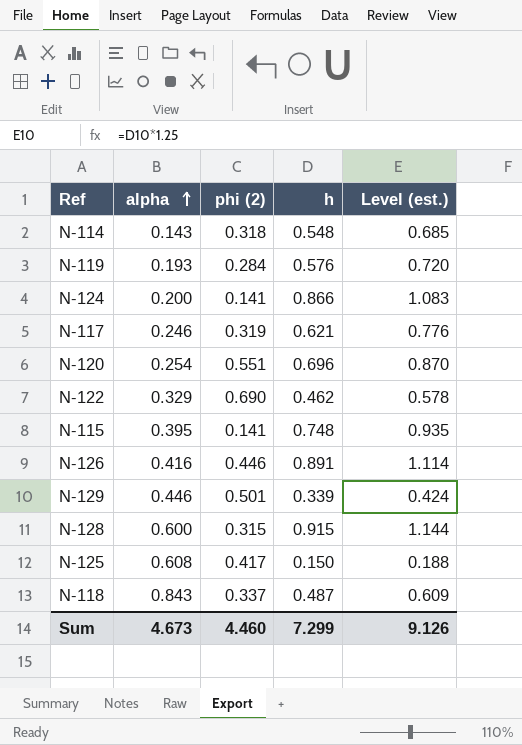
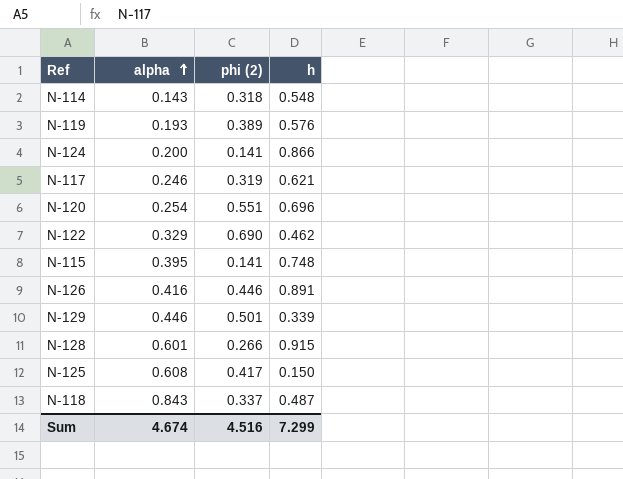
column Level (est.) | formula: [h] * 1.25 -> none
N-119 | phi (2): 0.284 -> 0.389
N-128 | alpha: 0.600 -> 0.601
N-128 | phi (2): 0.315 -> 0.266
Sum | alpha: 4.673 -> 4.674
Sum | phi (2): 4.460 -> 4.516

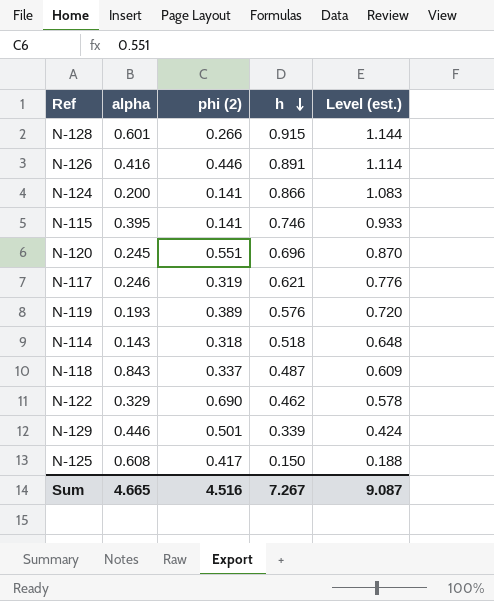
row order: alpha ascending -> h descending
column Level (est.) | formula: none -> [h] * 1.25
N-115 | h: 0.748 -> 0.746
N-120 | alpha: 0.254 -> 0.245
N-114 | h: 0.548 -> 0.518
Sum | alpha: 4.674 -> 4.665
Sum | h: 7.299 -> 7.267

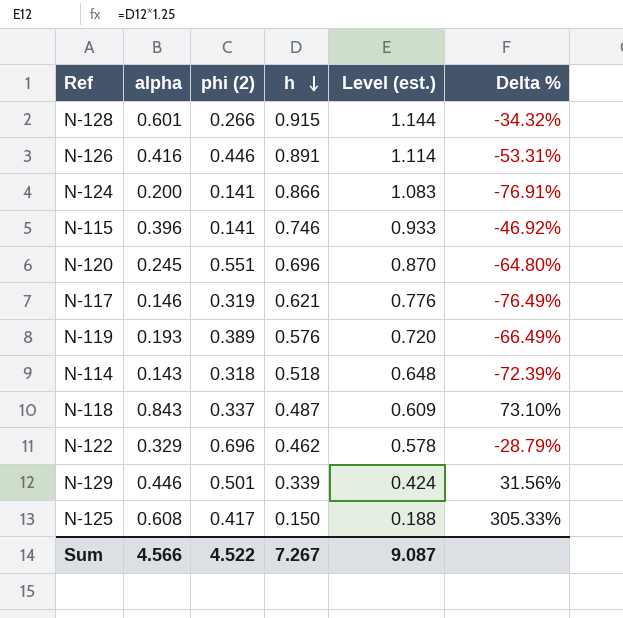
column Delta % | formula: none -> ([alpha] - [h]) / [h]
N-115 | alpha: 0.395 -> 0.396
N-117 | alpha: 0.246 -> 0.146
N-122 | phi (2): 0.690 -> 0.696
Sum | alpha: 4.665 -> 4.566
Sum | phi (2): 4.516 -> 4.522

